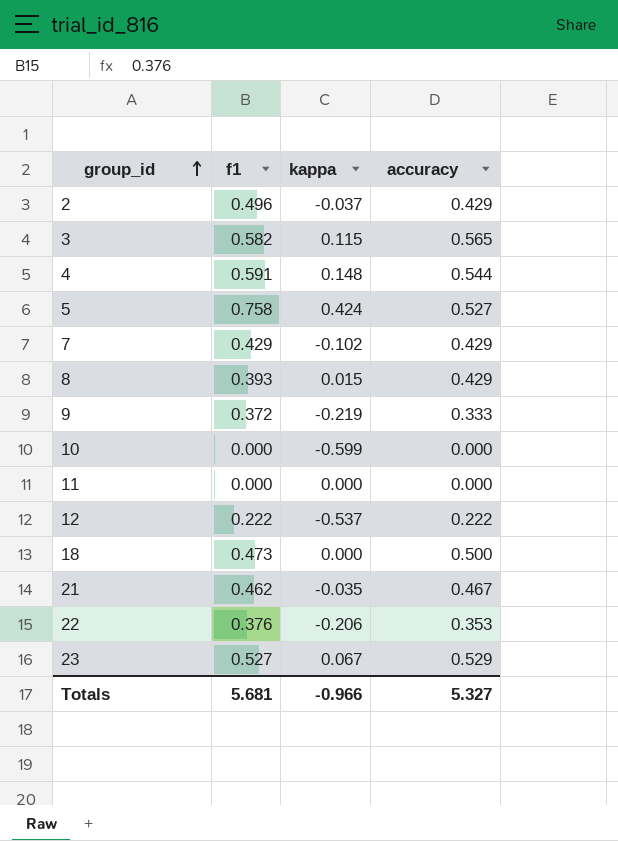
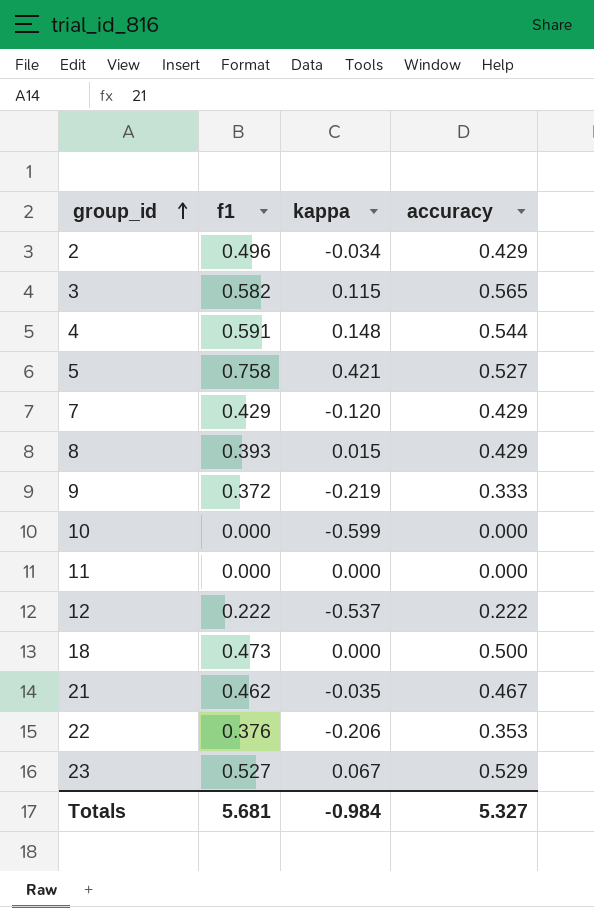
2 | kappa: -0.037 -> -0.034
5 | kappa: 0.424 -> 0.421
7 | kappa: -0.102 -> -0.120
Totals | kappa: -0.966 -> -0.984

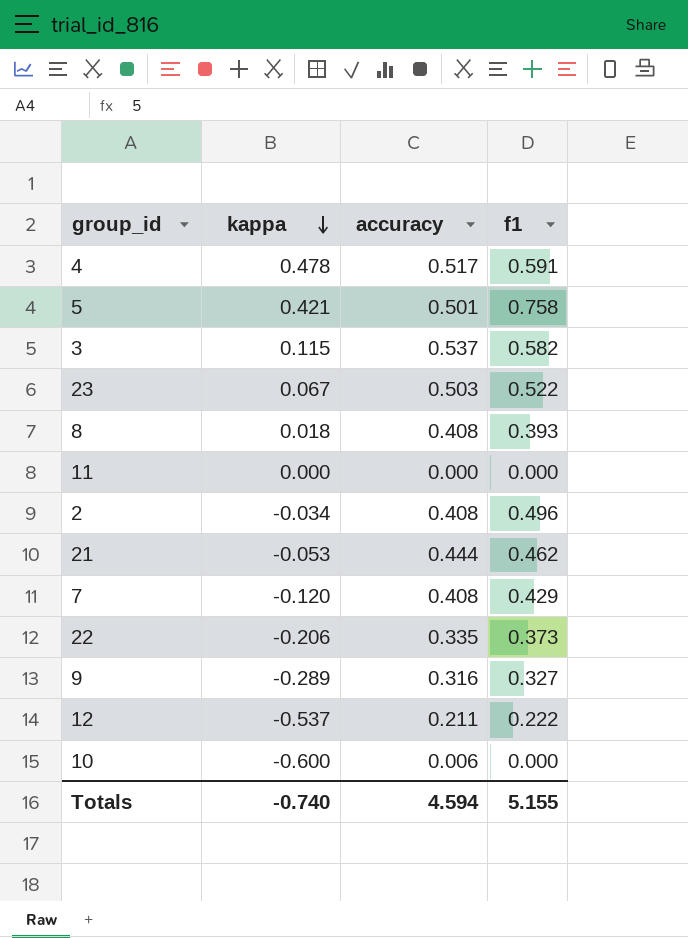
row order: group_id ascending -> kappa descending
column f1 | position: 2 -> 4
row 18: 0.473 | 0.000 | 0.500 -> none
4 | kappa: 0.148 -> 0.478
4 | accuracy: 0.544 -> 0.517
5 | accuracy: 0.527 -> 0.501
3 | accuracy: 0.565 -> 0.537
23 | accuracy: 0.529 -> 0.503
23 | f1: 0.527 -> 0.522
8 | kappa: 0.015 -> 0.018
8 | accuracy: 0.429 -> 0.408
2 | accuracy: 0.429 -> 0.408
21 | kappa: -0.035 -> -0.053
21 | accuracy: 0.467 -> 0.444
7 | accuracy: 0.429 -> 0.408
22 | accuracy: 0.353 -> 0.335
22 | f1: 0.376 -> 0.373
9 | kappa: -0.219 -> -0.289
9 | accuracy: 0.333 -> 0.316
9 | f1: 0.372 -> 0.327
12 | accuracy: 0.222 -> 0.211
10 | kappa: -0.599 -> -0.600
10 | accuracy: 0.000 -> 0.006
Totals | kappa: -0.984 -> -0.740
Totals | accuracy: 5.327 -> 4.594
Totals | f1: 5.681 -> 5.155

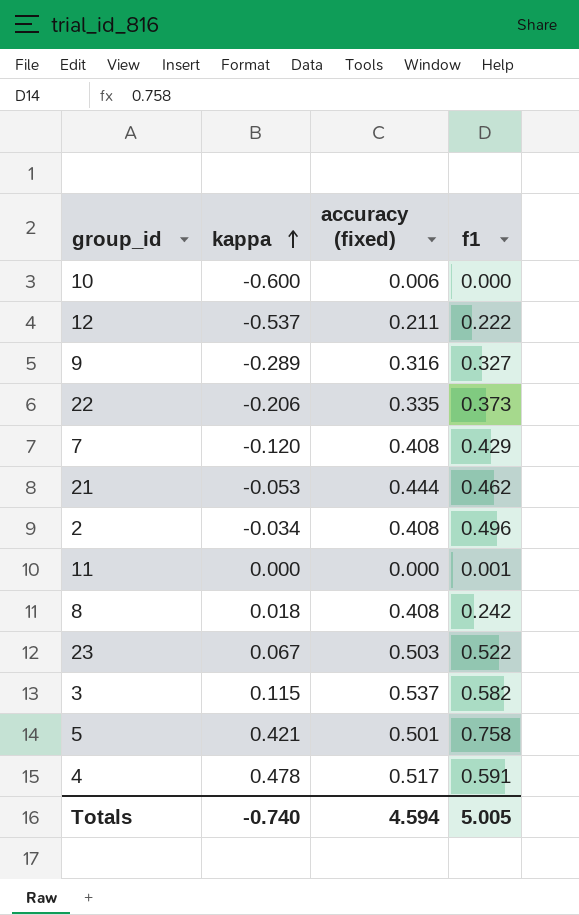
row order: kappa descending -> kappa ascending
column name: accuracy -> accuracy (fixed)
11 | f1: 0.000 -> 0.001
8 | f1: 0.393 -> 0.242
Totals | f1: 5.155 -> 5.005

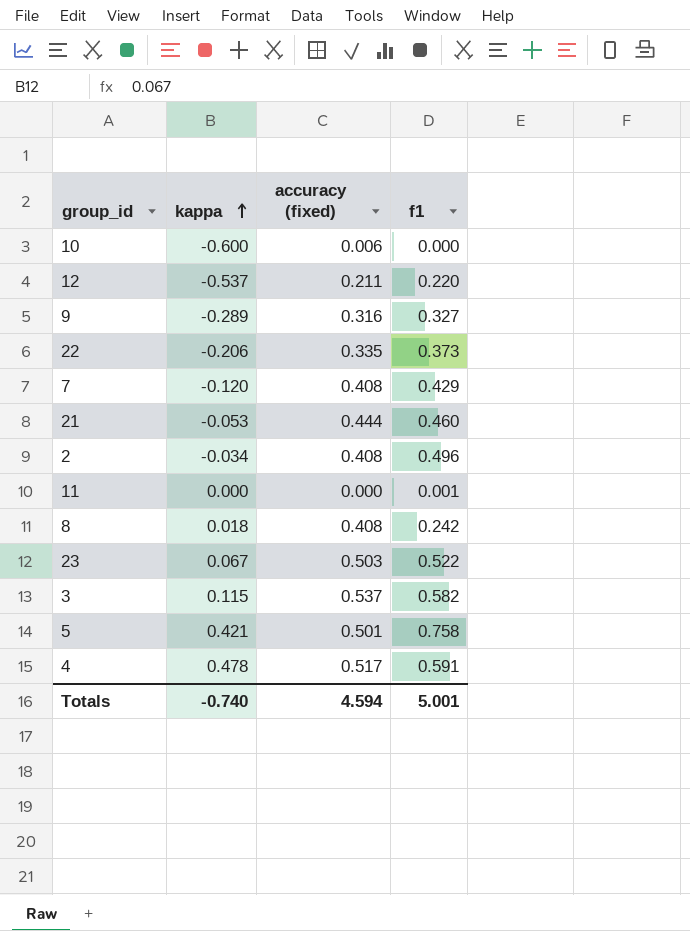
12 | f1: 0.222 -> 0.220
21 | f1: 0.462 -> 0.460
Totals | f1: 5.005 -> 5.001

